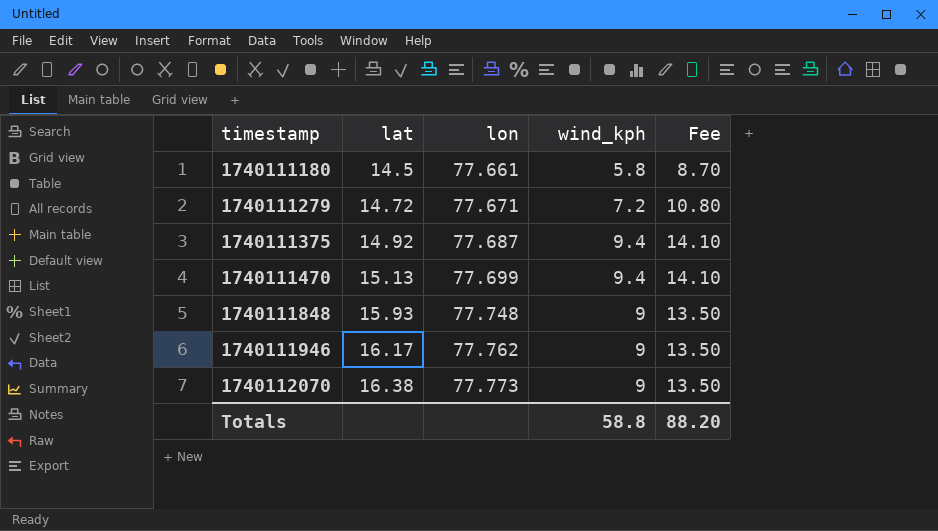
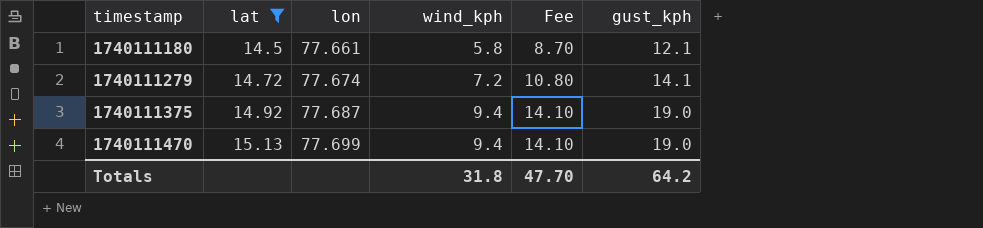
filter: none -> lat <= 15.13
column gust_kph | position: none -> 6
1740111279 | lon: 77.671 -> 77.674
Totals | wind_kph: 58.8 -> 31.8
Totals | Fee: 88.20 -> 47.70

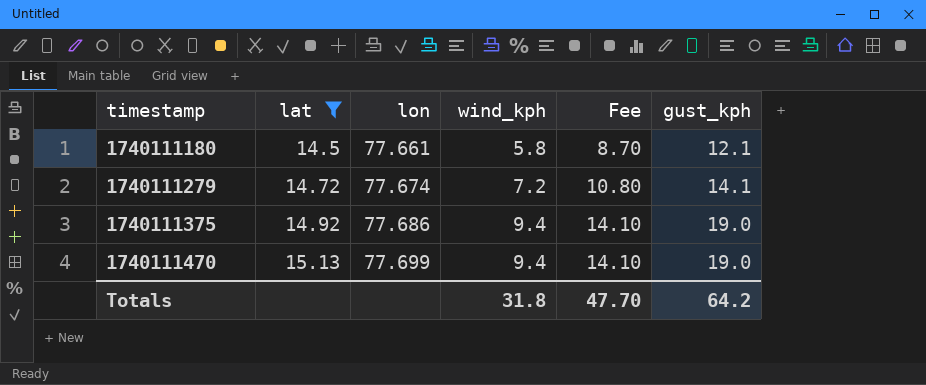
1740111375 | lon: 77.687 -> 77.686

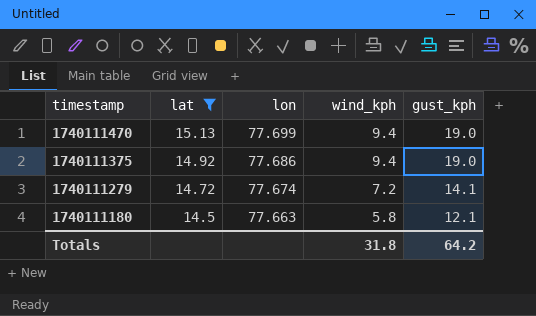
row order: timestamp ascending -> timestamp descending
column Fee | formula: [wind_kph] * 1.5 -> none
1740111180 | lon: 77.661 -> 77.663

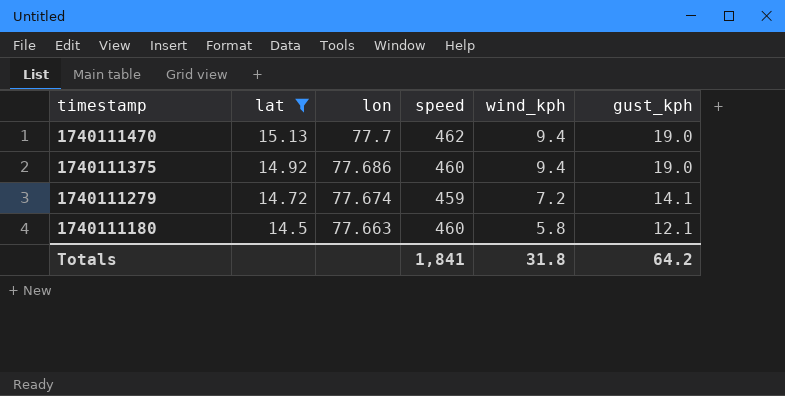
column speed | position: none -> 4
1740111470 | lon: 77.699 -> 77.7

